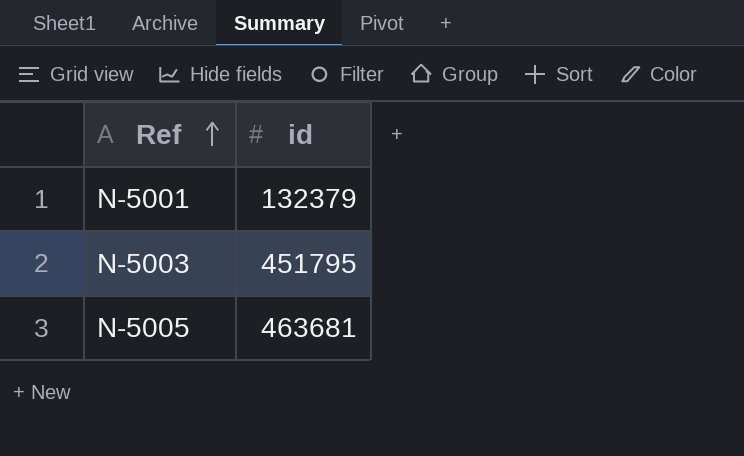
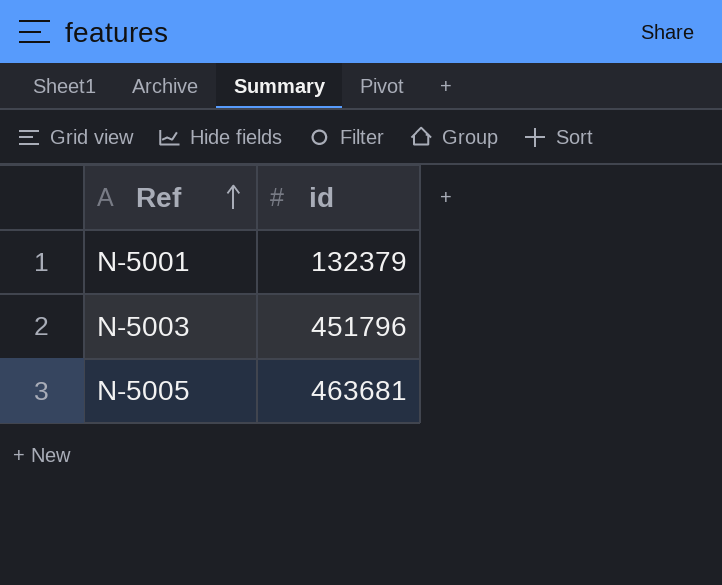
N-5003 | id: 451795 -> 451796

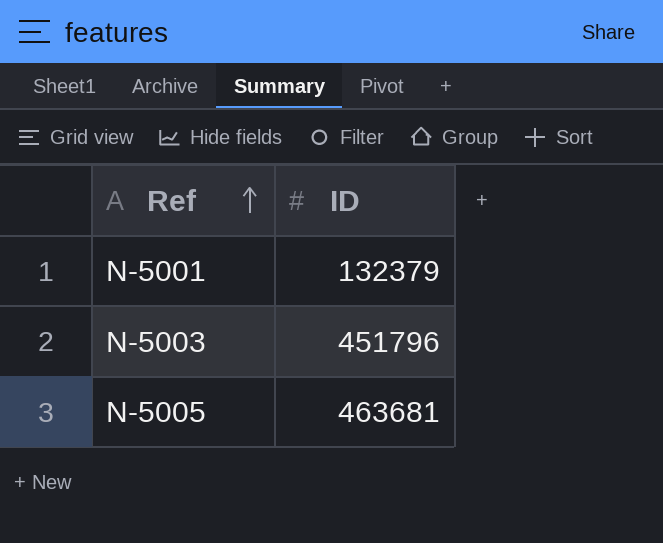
column name: id -> ID

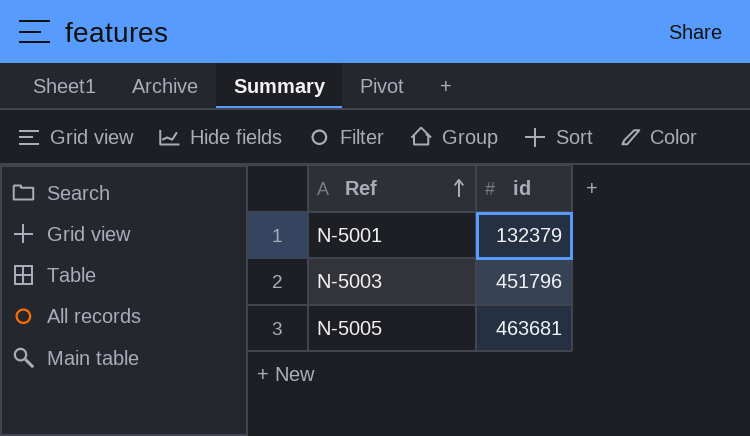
column name: ID -> id

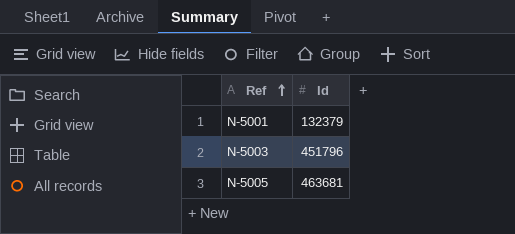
column name: id -> Id

